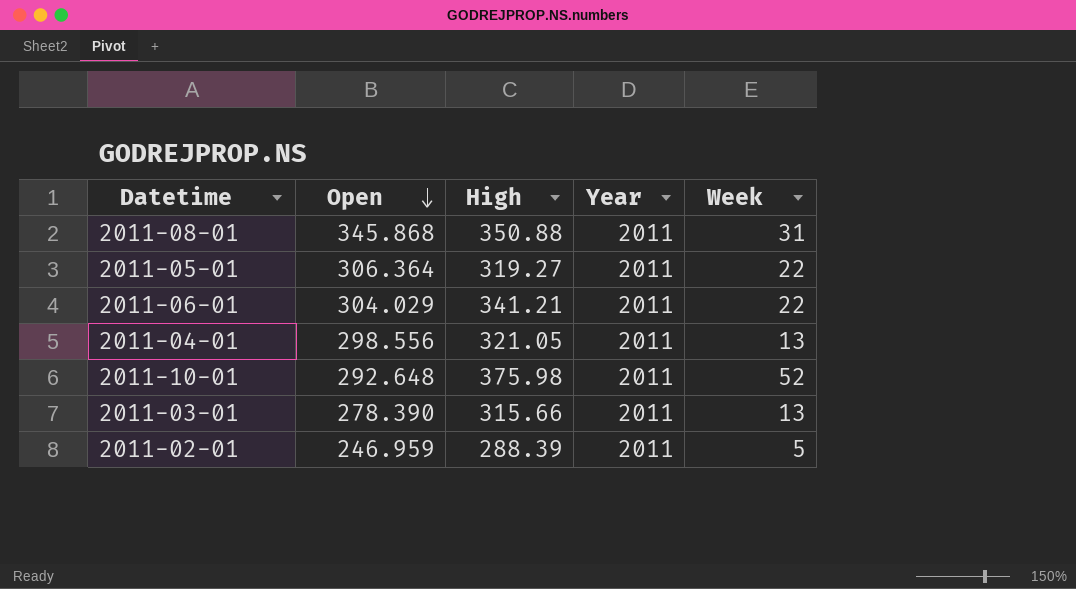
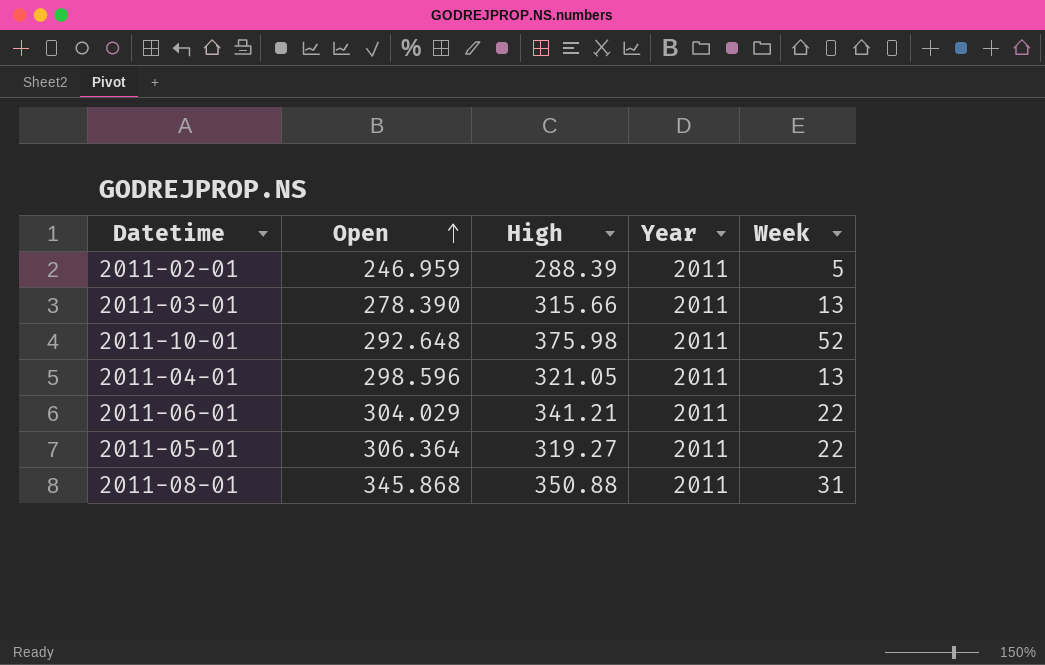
row order: Open descending -> Open ascending
2011-04-01 | Open: 298.556 -> 298.596

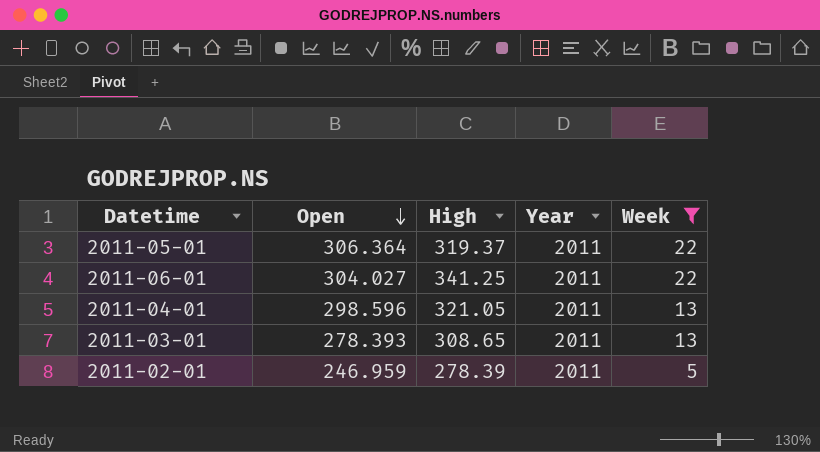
filter: none -> Week <= 22
row order: Open ascending -> Open descending
2011-05-01 | High: 319.27 -> 319.37
2011-06-01 | Open: 304.029 -> 304.027
2011-06-01 | High: 341.21 -> 341.25
2011-03-01 | Open: 278.390 -> 278.393
2011-03-01 | High: 315.66 -> 308.65
2011-02-01 | High: 288.39 -> 278.39

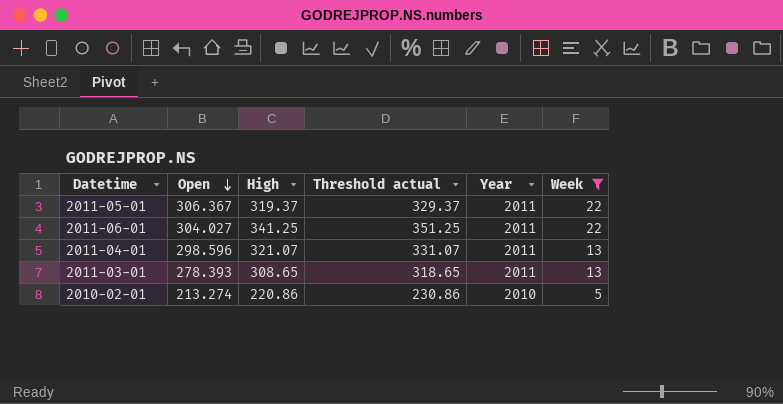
column Threshold actual | formula: none -> [High] + 10
row 2011-02-01: 246.959 | 278.39 | 2011 | 5 -> none
2011-05-01 | Open: 306.364 -> 306.367
2011-04-01 | High: 321.05 -> 321.07
row 2010-02-01: none -> 213.274 | 220.86 | 230.86 | 2010 | 5

